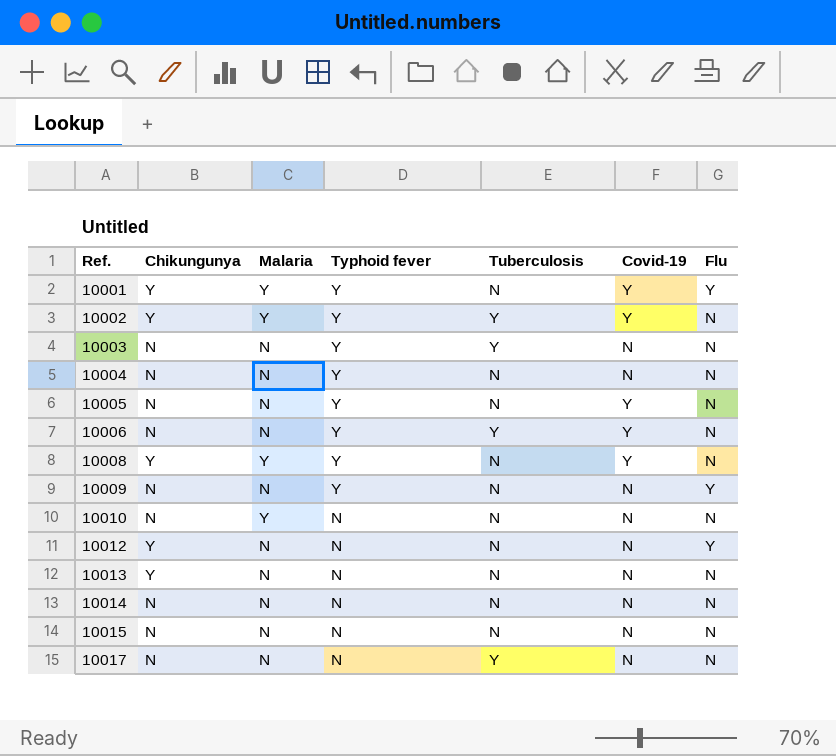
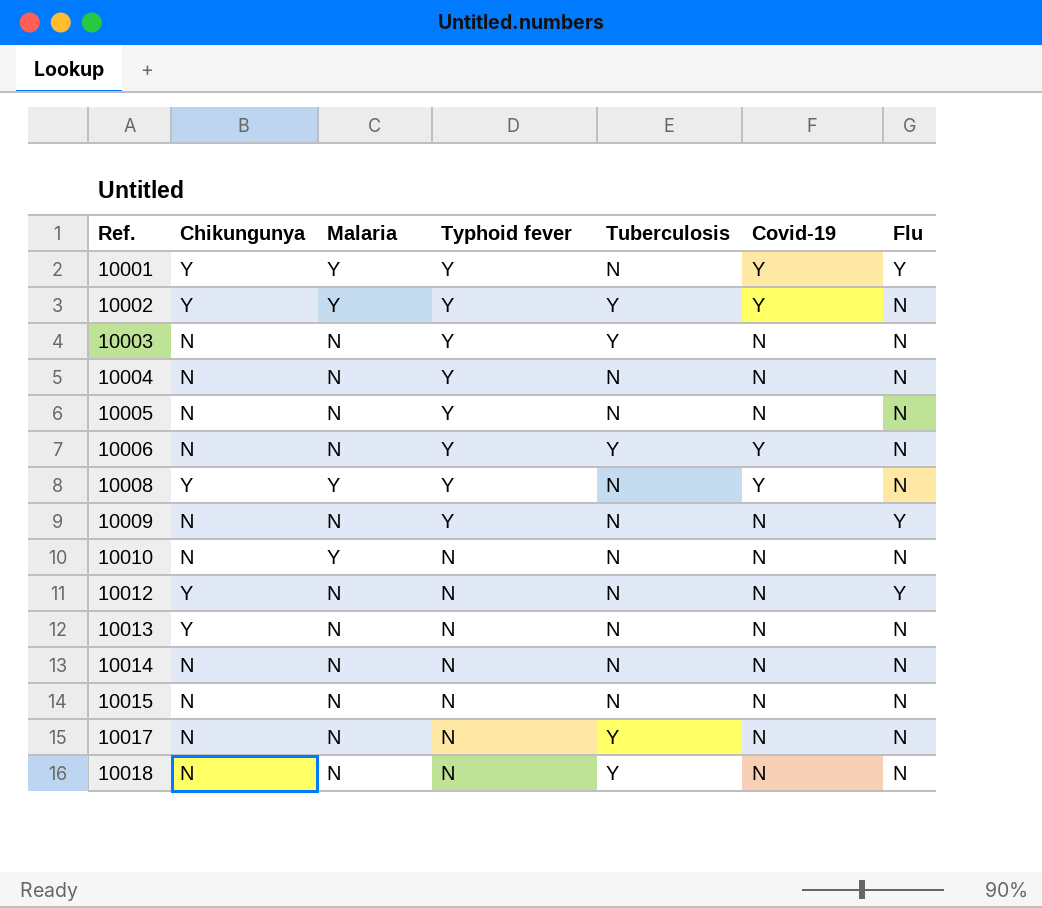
10005 | Covid-19: Y -> N
row 10018: none -> N | N | N | Y | N | N

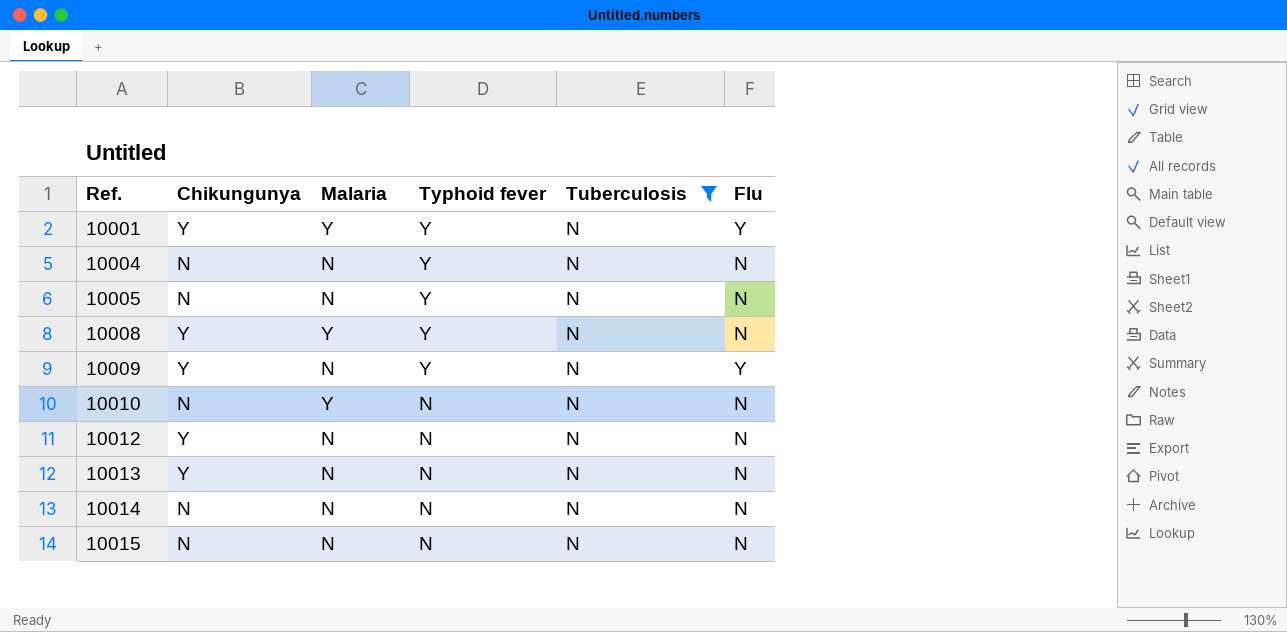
filter: none -> Tuberculosis = N
column Covid-19 | position: 6 -> none
10009 | Chikungunya: N -> Y
10012 | Flu: Y -> N

